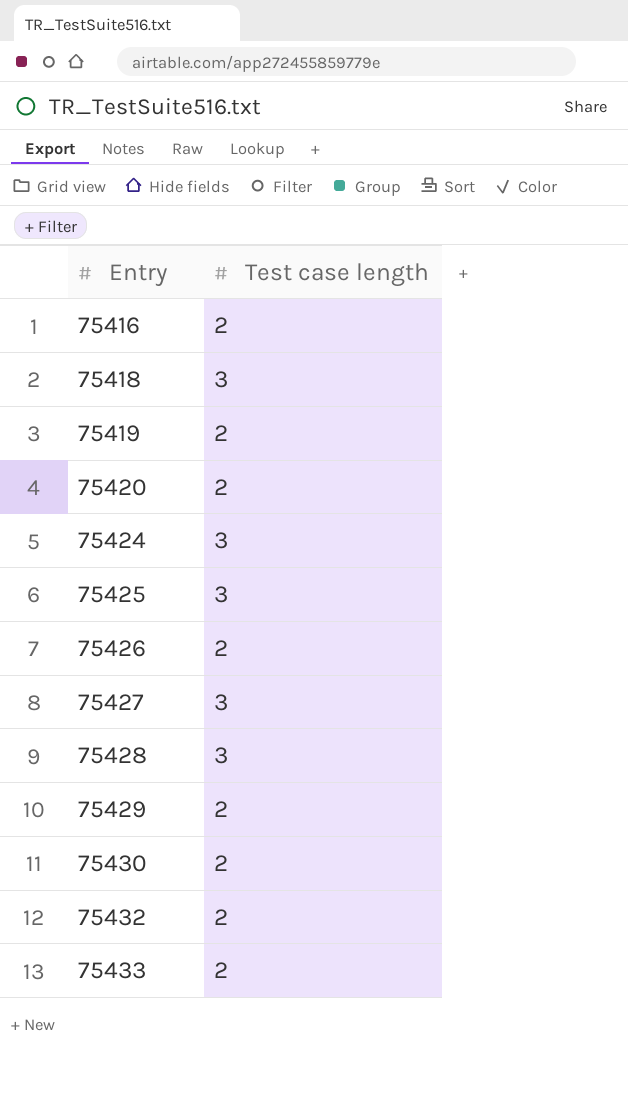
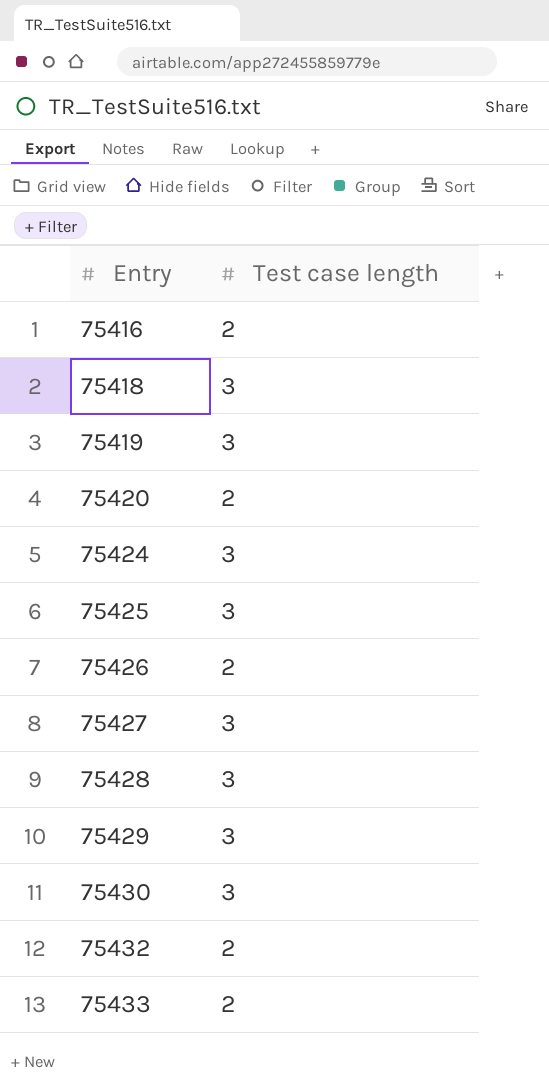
75419 | Test case length: 2 -> 3
75429 | Test case length: 2 -> 3
75430 | Test case length: 2 -> 3

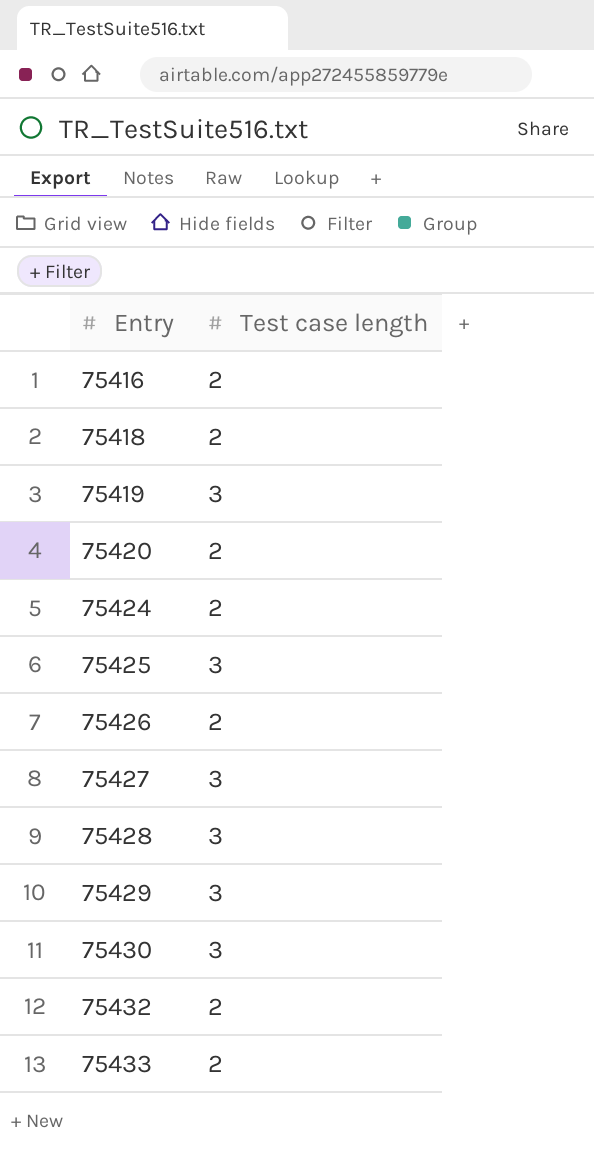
75418 | Test case length: 3 -> 2
75424 | Test case length: 3 -> 2

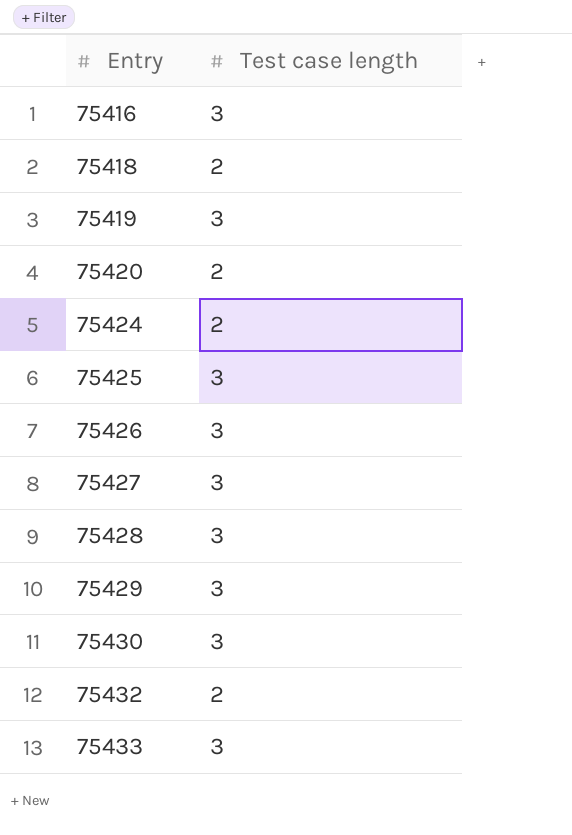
75416 | Test case length: 2 -> 3
75426 | Test case length: 2 -> 3
75433 | Test case length: 2 -> 3

